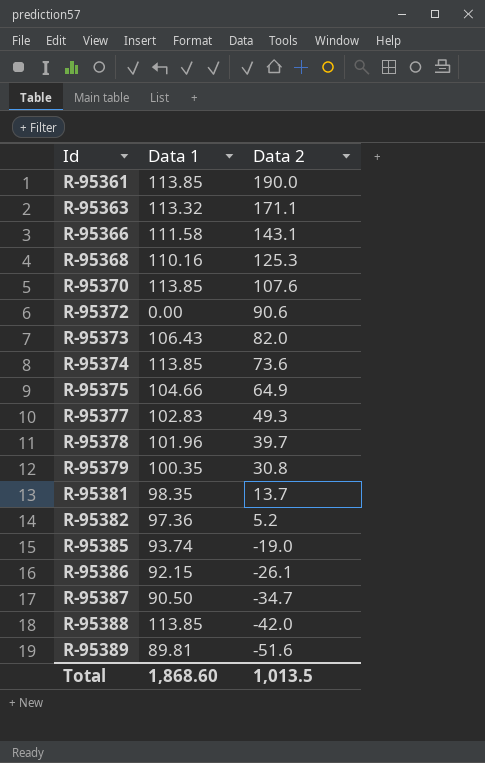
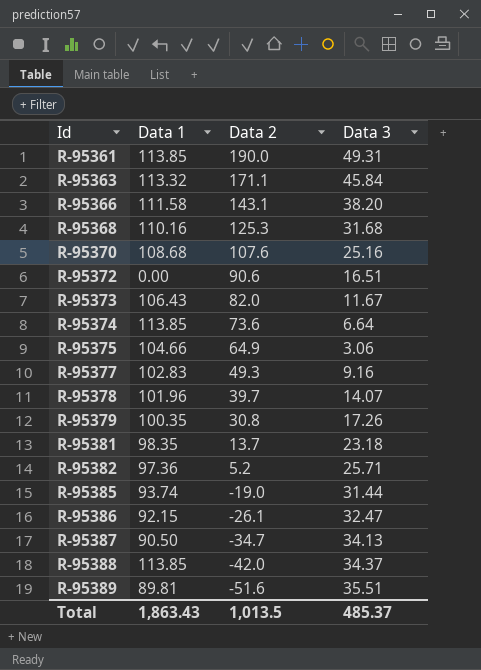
column Data 3 | position: none -> 4
R-95370 | Data 1: 113.85 -> 108.68
Total | Data 1: 1,868.60 -> 1,863.43

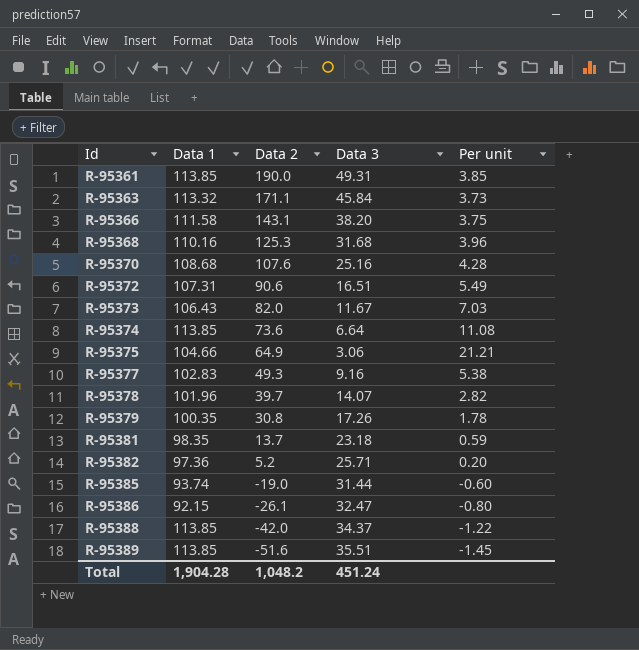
column Per unit | formula: none -> [Data 2] / [Data 3]
row R-95387: 90.50 | -34.7 | 34.13 -> none
R-95372 | Data 1: 0.00 -> 107.31
R-95389 | Data 1: 89.81 -> 113.85
Total | Data 1: 1,863.43 -> 1,904.28
Total | Data 2: 1,013.5 -> 1,048.2
Total | Data 3: 485.37 -> 451.24

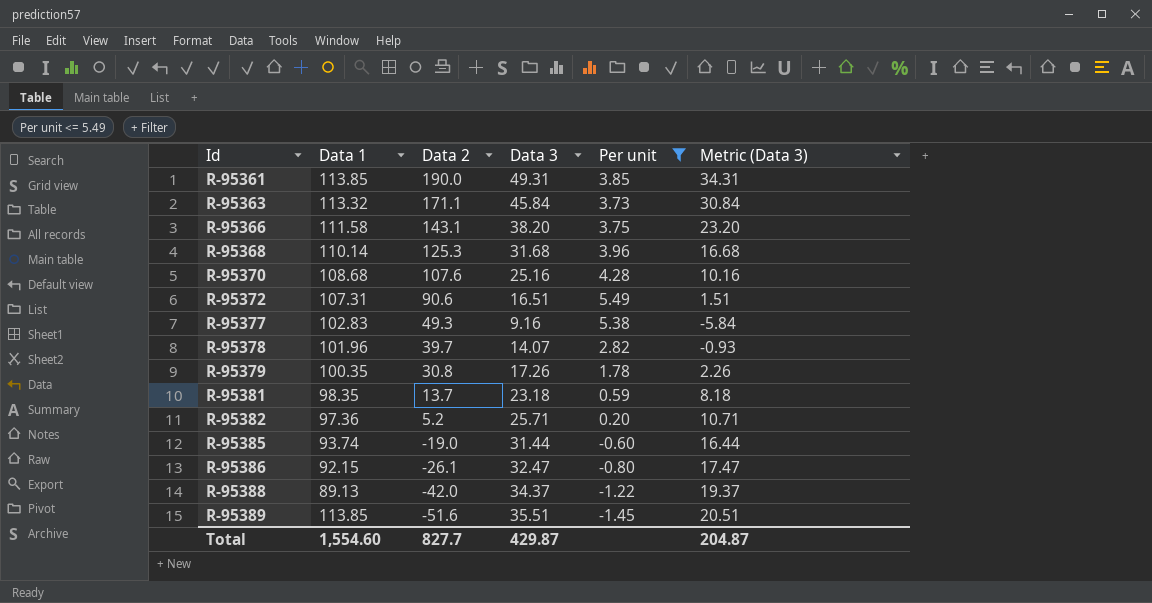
filter: none -> Per unit <= 5.49
column Metric (Data 3) | formula: none -> [Data 3] - 15
R-95368 | Data 1: 110.16 -> 110.14
R-95388 | Data 1: 113.85 -> 89.13
Total | Data 1: 1,904.28 -> 1,554.60
Total | Data 2: 1,048.2 -> 827.7
Total | Data 3: 451.24 -> 429.87

